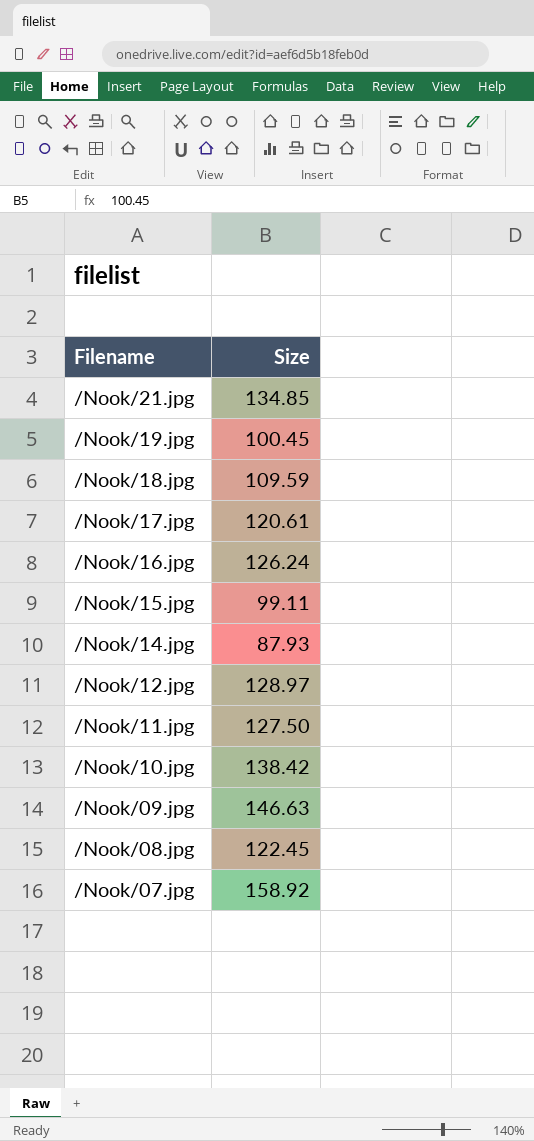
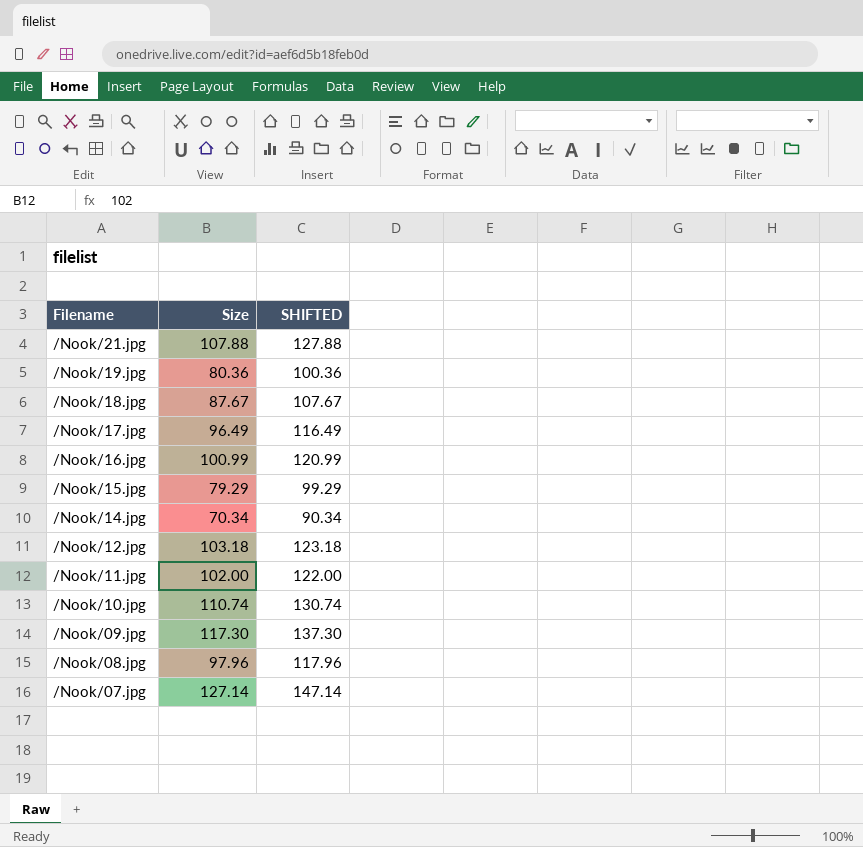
column SHIFTED | formula: none -> [Size] + 20
/Nook/21.jpg | Size: 134.85 -> 107.88
/Nook/19.jpg | Size: 100.45 -> 80.36
/Nook/18.jpg | Size: 109.59 -> 87.67
/Nook/17.jpg | Size: 120.61 -> 96.49
/Nook/16.jpg | Size: 126.24 -> 100.99
/Nook/15.jpg | Size: 99.11 -> 79.29
/Nook/14.jpg | Size: 87.93 -> 70.34
/Nook/12.jpg | Size: 128.97 -> 103.18
/Nook/11.jpg | Size: 127.50 -> 102.00
/Nook/10.jpg | Size: 138.42 -> 110.74
/Nook/09.jpg | Size: 146.63 -> 117.30
/Nook/08.jpg | Size: 122.45 -> 97.96
/Nook/07.jpg | Size: 158.92 -> 127.14

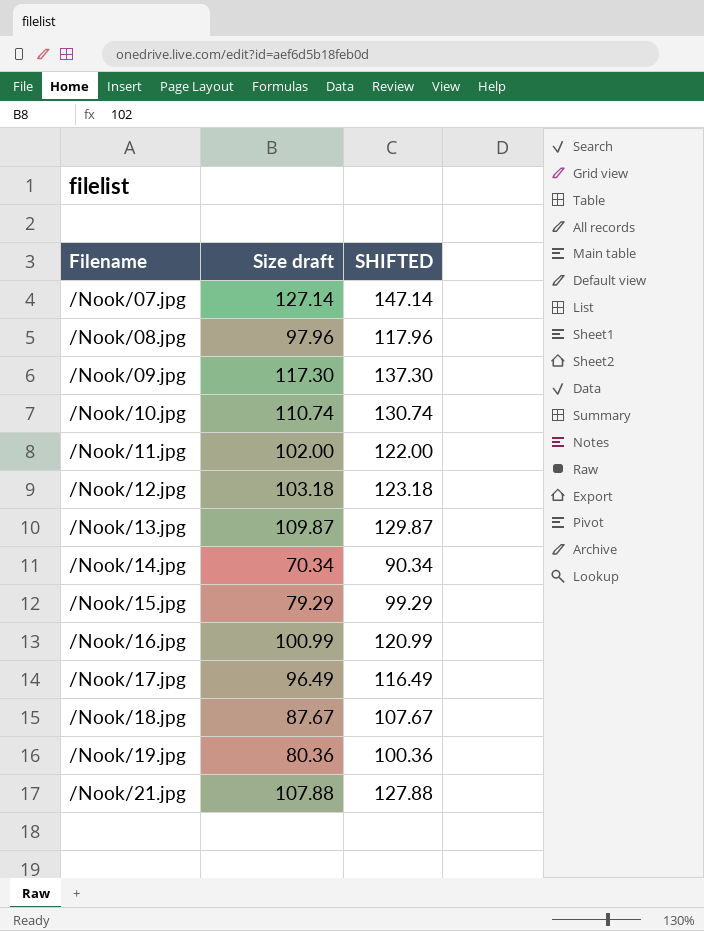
row order: Filename descending -> Filename ascending
column name: Size -> Size draft
row /Nook/13.jpg: none -> 109.87 | 129.87

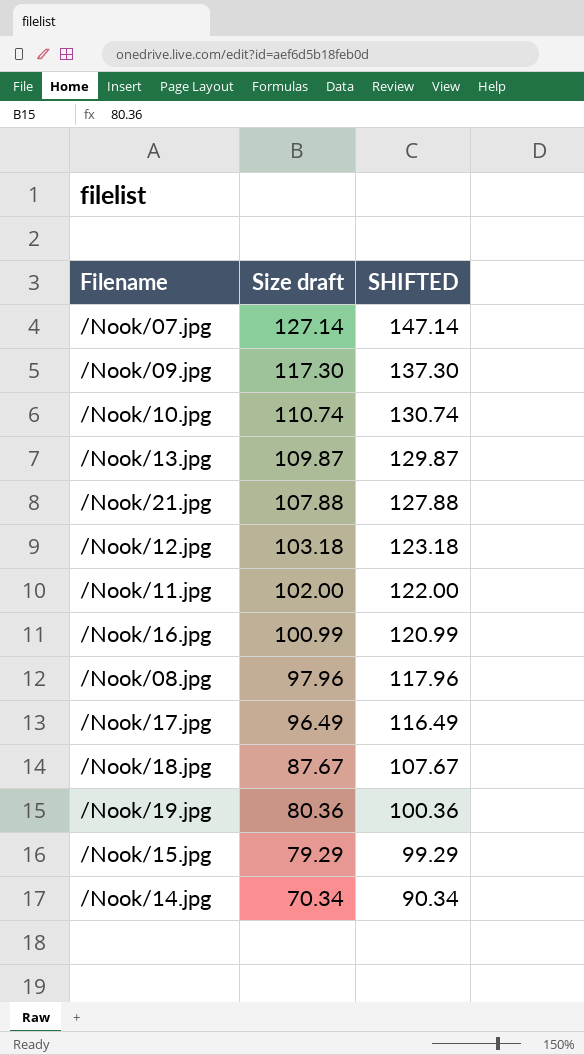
row order: Filename ascending -> Size draft descending

